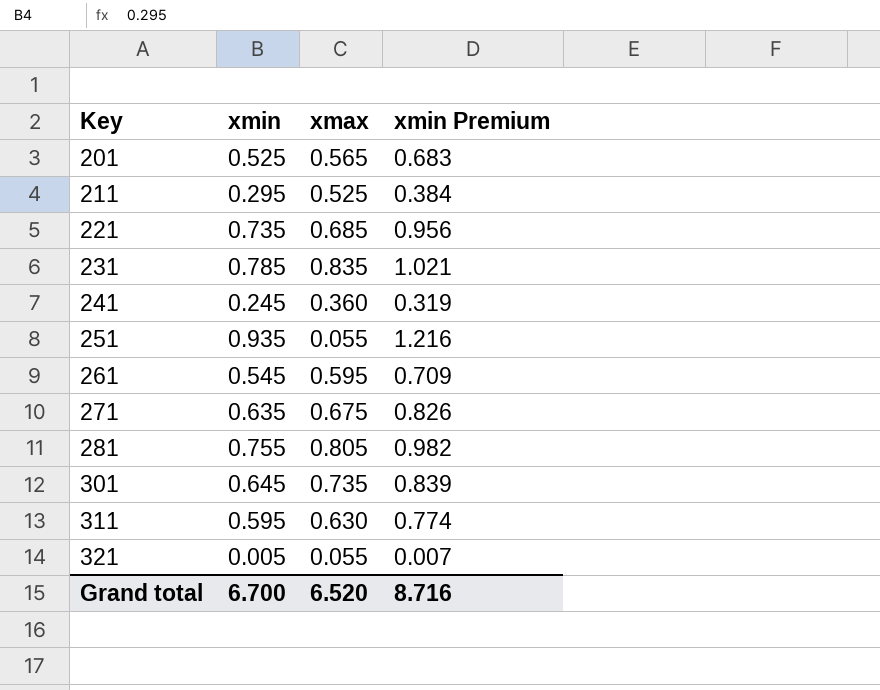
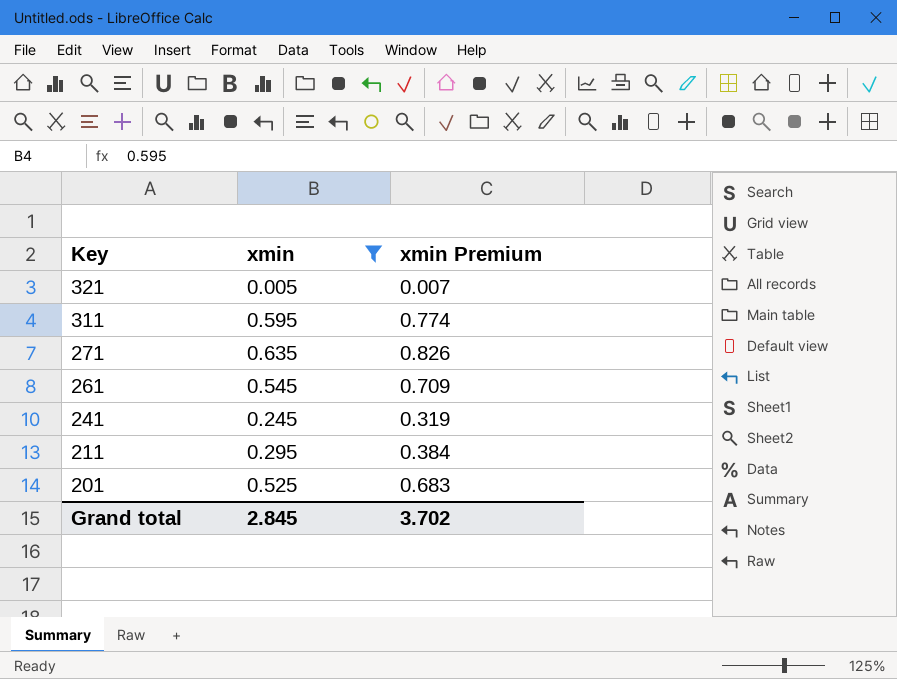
filter: none -> xmin <= 0.635
row order: Key ascending -> Key descending
column xmax | position: 3 -> none
Grand total | xmin: 6.700 -> 2.845
Grand total | xmin Premium: 8.716 -> 3.702

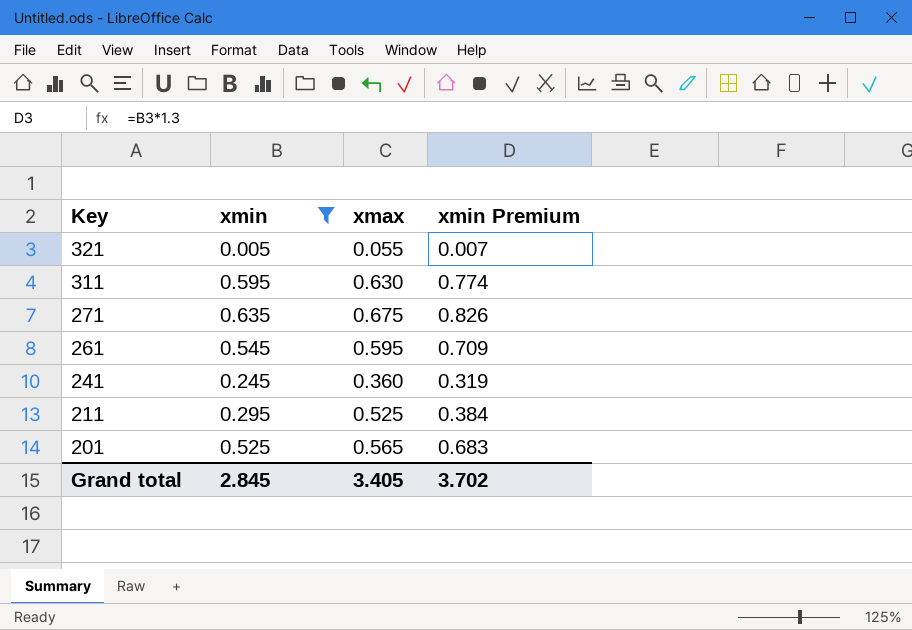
column xmax | position: none -> 3

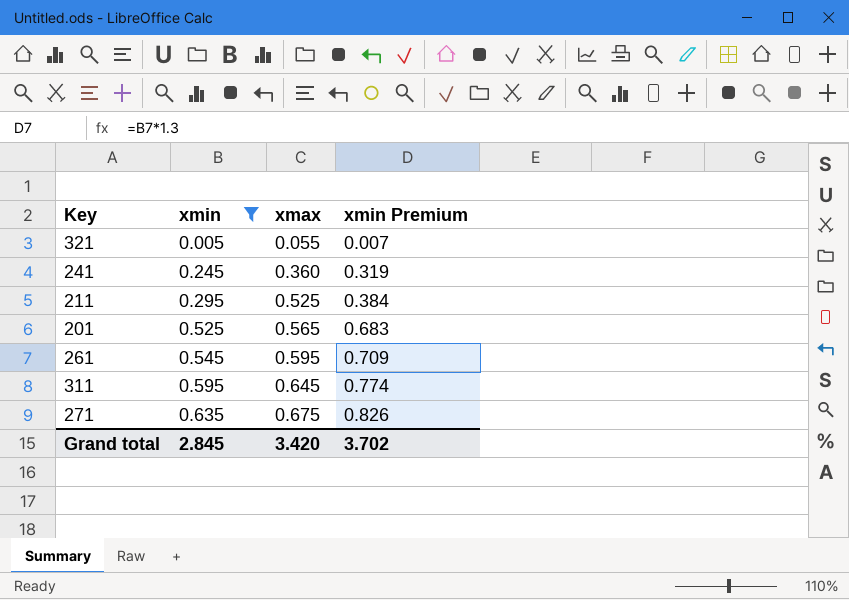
row order: Key descending -> xmin ascending
311 | xmax: 0.630 -> 0.645
Grand total | xmax: 3.405 -> 3.420

